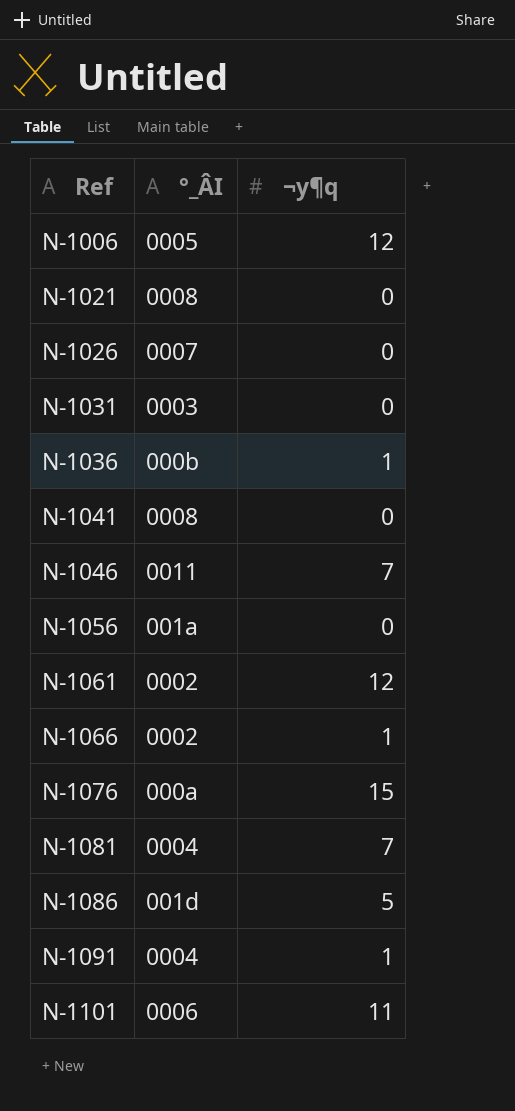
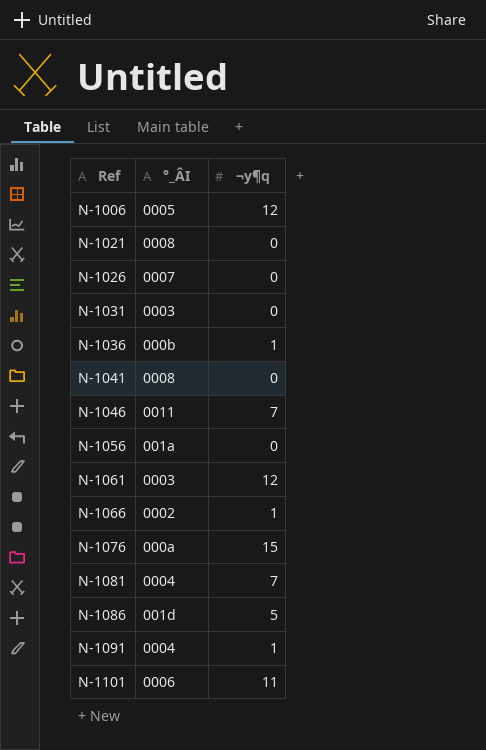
N-1061 | °_ÂI: 0002 -> 0003

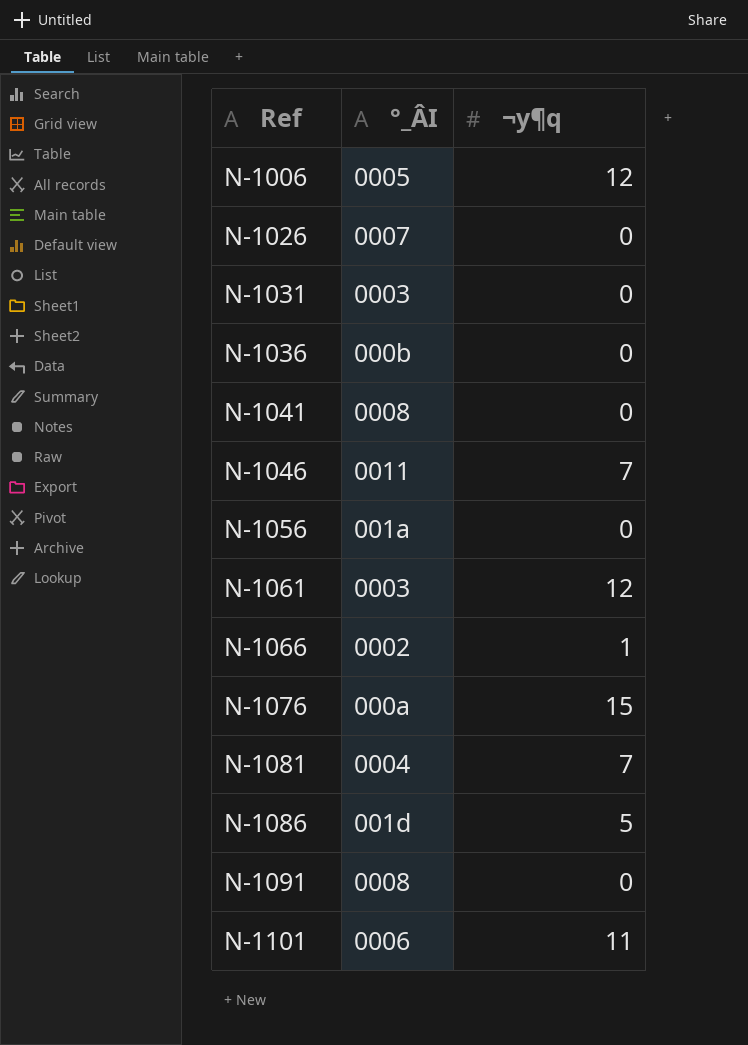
row N-1021: 0008 | 0 -> none
N-1036 | ¬y¶q: 1 -> 0
N-1091 | °_ÂI: 0004 -> 0008
N-1091 | ¬y¶q: 1 -> 0

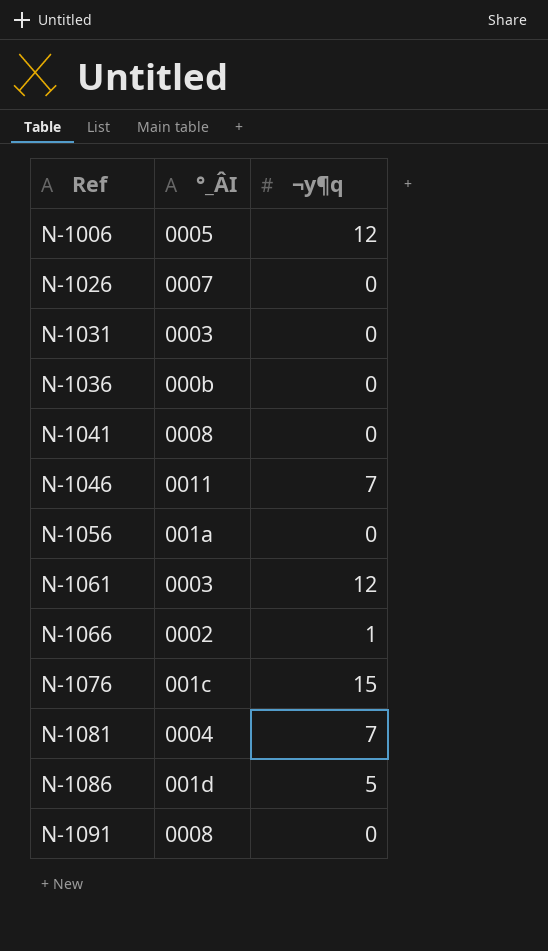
row N-1101: 0006 | 11 -> none
N-1076 | °_ÂI: 000a -> 001c

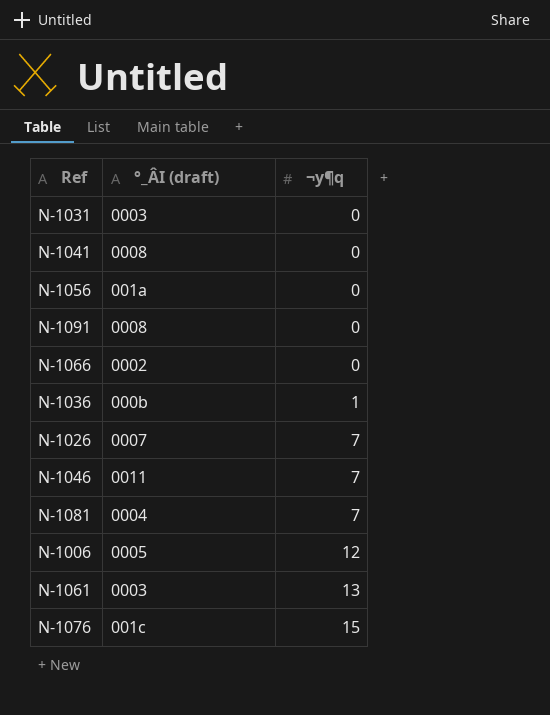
row order: Ref ascending -> ¬y¶q ascending
column name: °_ÂI -> °_ÂI (draft)
row N-1086: 001d | 5 -> none
N-1066 | ¬y¶q: 1 -> 0
N-1036 | ¬y¶q: 0 -> 1
N-1026 | ¬y¶q: 0 -> 7
N-1061 | ¬y¶q: 12 -> 13

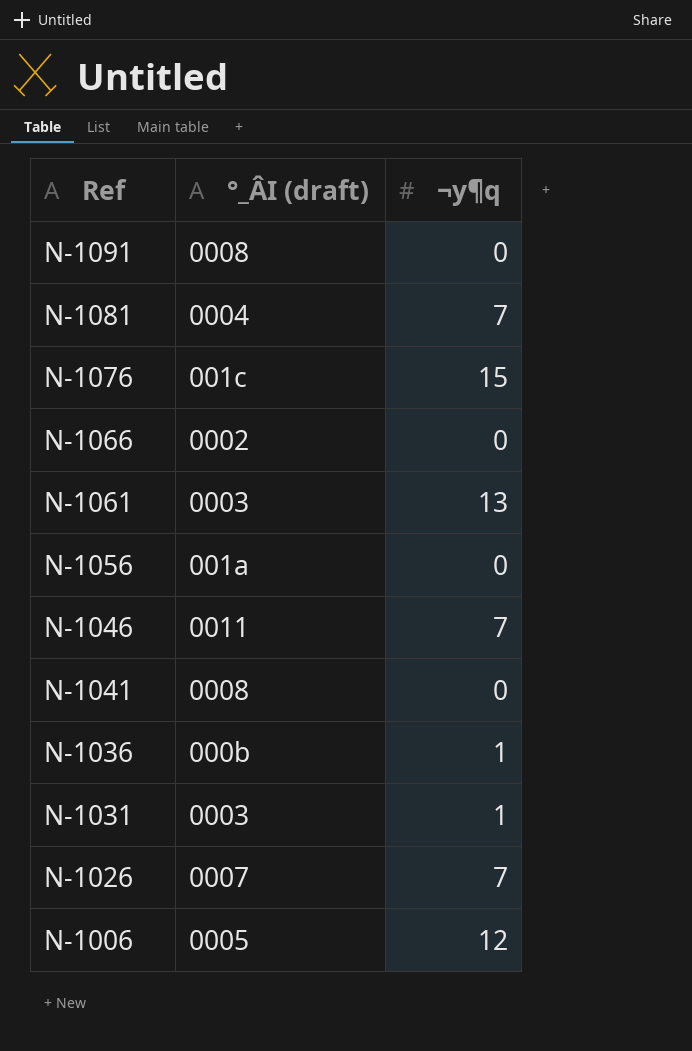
row order: ¬y¶q ascending -> Ref descending
N-1031 | ¬y¶q: 0 -> 1

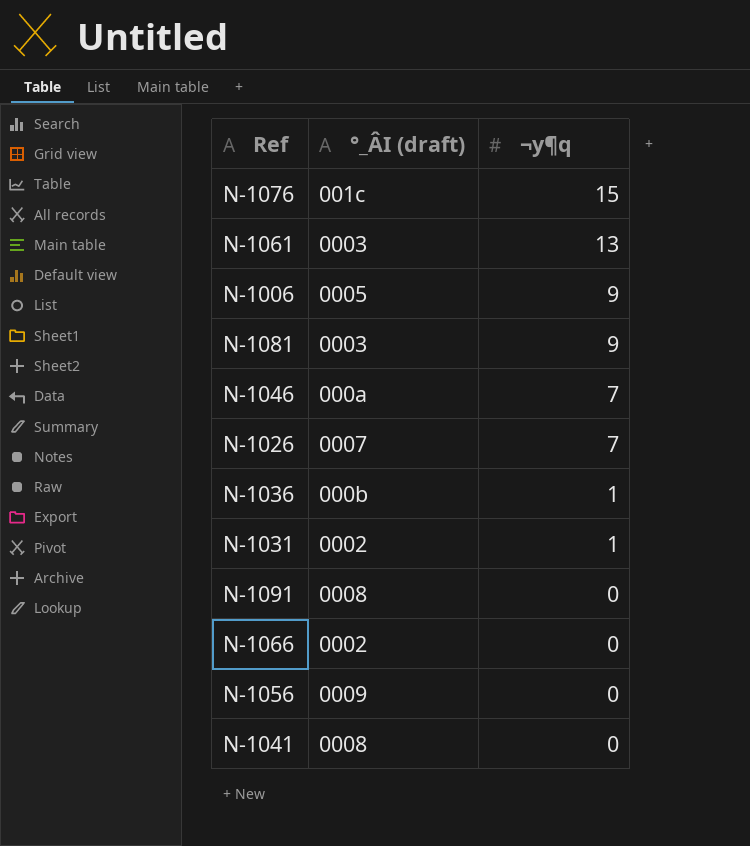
row order: Ref descending -> ¬y¶q descending
N-1006 | ¬y¶q: 12 -> 9
N-1081 | °_ÂI (draft): 0004 -> 0003
N-1081 | ¬y¶q: 7 -> 9
N-1046 | °_ÂI (draft): 0011 -> 000a
N-1031 | °_ÂI (draft): 0003 -> 0002
N-1056 | °_ÂI (draft): 001a -> 0009

